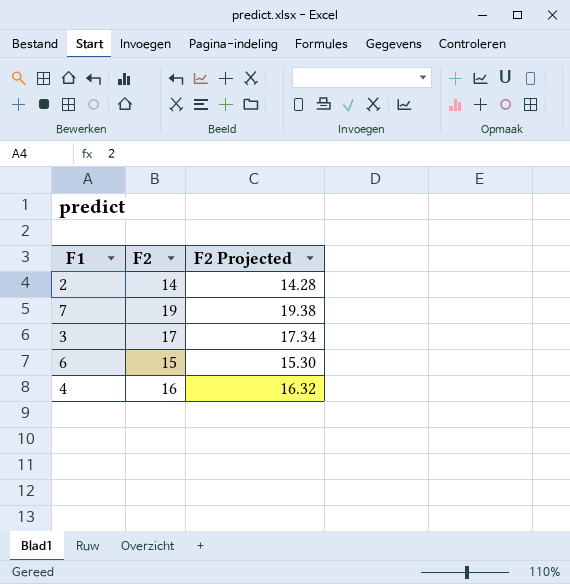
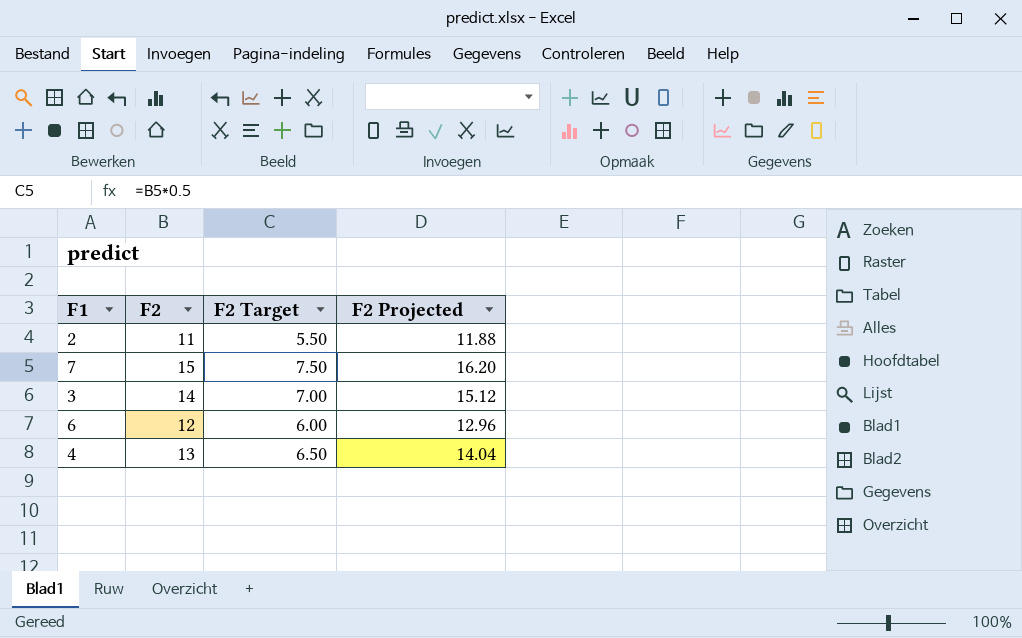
column F2 Target | formula: none -> [F2] * 0.5
column F2 Projected | formula: [F2] * 1.02 -> [F2] * 1.08
2 | F2: 14 -> 11
7 | F2: 19 -> 15
3 | F2: 17 -> 14
6 | F2: 15 -> 12
4 | F2: 16 -> 13

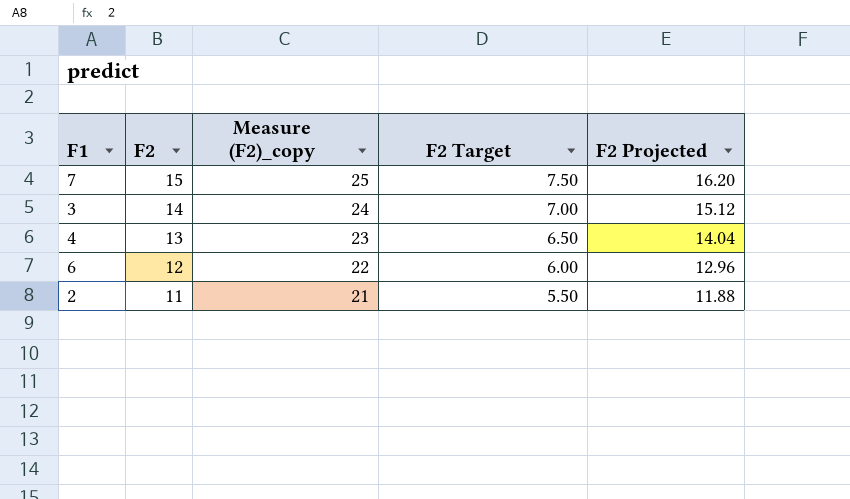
row order: none -> F2 descending
column Measure (F2)_copy | formula: none -> [F2] + 10

